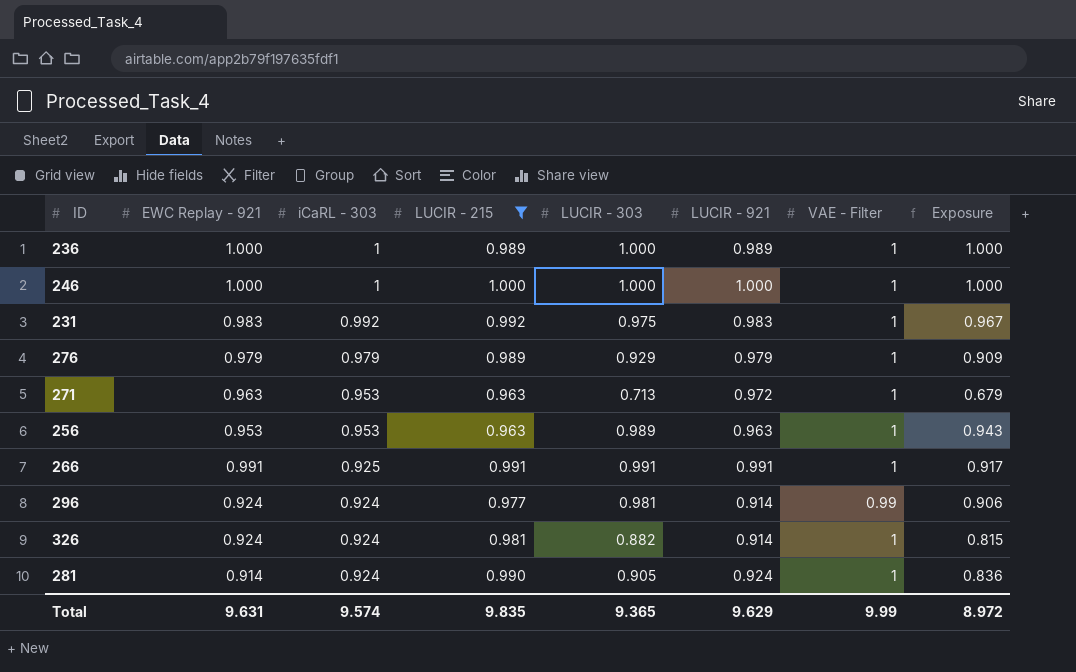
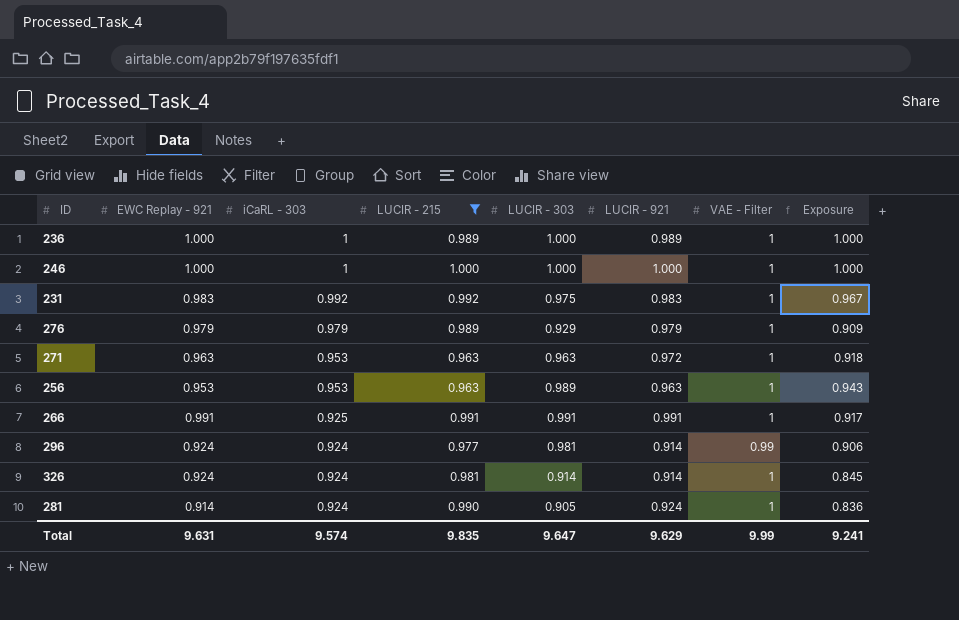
271 | LUCIR - 303: 0.713 -> 0.963
271 | Exposure: 0.679 -> 0.918
326 | LUCIR - 303: 0.882 -> 0.914
326 | Exposure: 0.815 -> 0.845
Total | LUCIR - 303: 9.365 -> 9.647
Total | Exposure: 8.972 -> 9.241

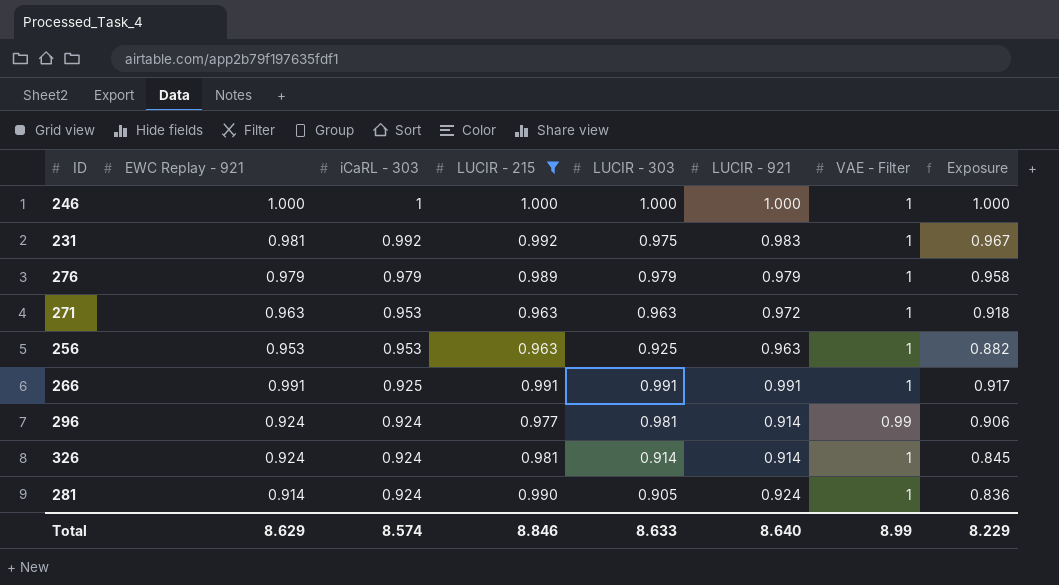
row 236: 1.000 | 1 | 0.989 | 1.000 | 0.989 | 1 | 1.000 -> none
231 | EWC Replay - 921: 0.983 -> 0.981
276 | LUCIR - 303: 0.929 -> 0.979
276 | Exposure: 0.909 -> 0.958
256 | LUCIR - 303: 0.989 -> 0.925
256 | Exposure: 0.943 -> 0.882
Total | EWC Replay - 921: 9.631 -> 8.629
Total | iCaRL - 303: 9.574 -> 8.574
Total | LUCIR - 215: 9.835 -> 8.846
Total | LUCIR - 303: 9.647 -> 8.633
Total | LUCIR - 921: 9.629 -> 8.640
Total | VAE - Filter: 9.99 -> 8.99
Total | Exposure: 9.241 -> 8.229

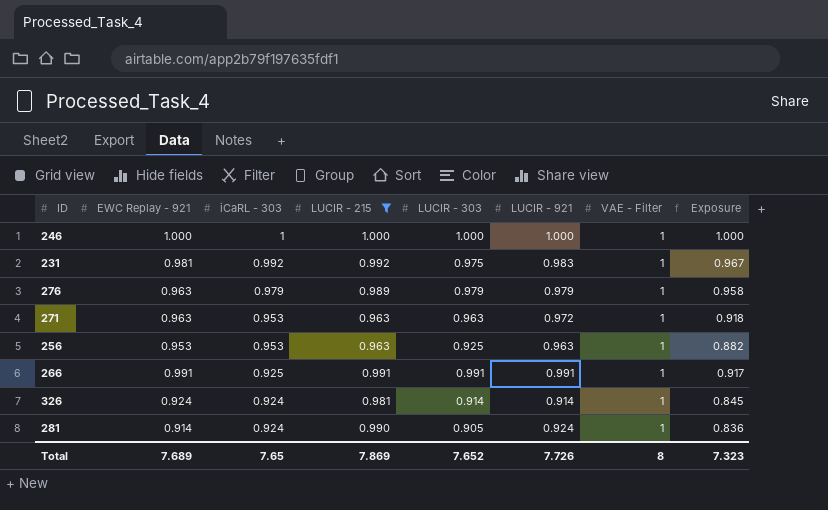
row 296: 0.924 | 0.924 | 0.977 | 0.981 | 0.914 | 0.99 | 0.906 -> none
276 | EWC Replay - 921: 0.979 -> 0.963
Total | EWC Replay - 921: 8.629 -> 7.689
Total | iCaRL - 303: 8.574 -> 7.65
Total | LUCIR - 215: 8.846 -> 7.869
Total | LUCIR - 303: 8.633 -> 7.652
Total | LUCIR - 921: 8.640 -> 7.726
Total | VAE - Filter: 8.99 -> 8
Total | Exposure: 8.229 -> 7.323

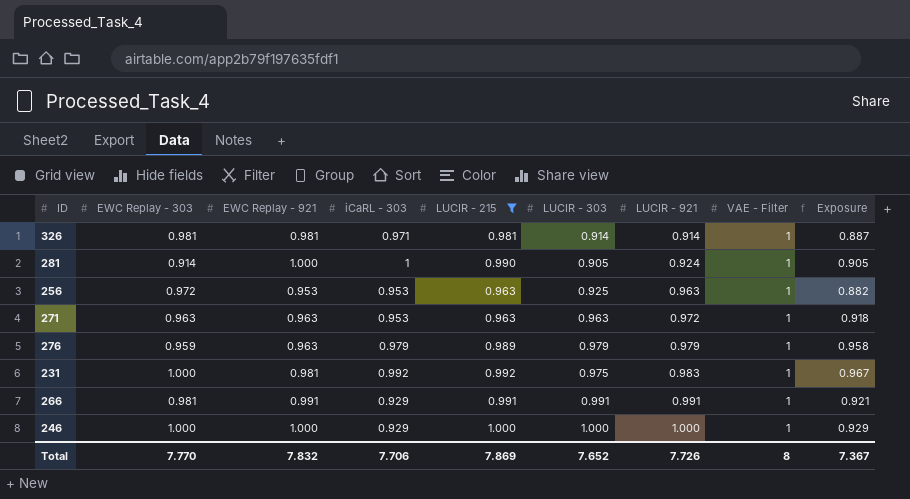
row order: iCaRL - 303 descending -> LUCIR - 921 ascending
column EWC Replay - 303 | position: none -> 2
326 | EWC Replay - 921: 0.924 -> 0.981
326 | iCaRL - 303: 0.924 -> 0.971
326 | Exposure: 0.845 -> 0.887
281 | EWC Replay - 921: 0.914 -> 1.000
281 | iCaRL - 303: 0.924 -> 1
281 | Exposure: 0.836 -> 0.905
266 | iCaRL - 303: 0.925 -> 0.929
266 | Exposure: 0.917 -> 0.921
246 | iCaRL - 303: 1 -> 0.929
246 | Exposure: 1.000 -> 0.929
Total | EWC Replay - 921: 7.689 -> 7.832
Total | iCaRL - 303: 7.65 -> 7.706
Total | Exposure: 7.323 -> 7.367

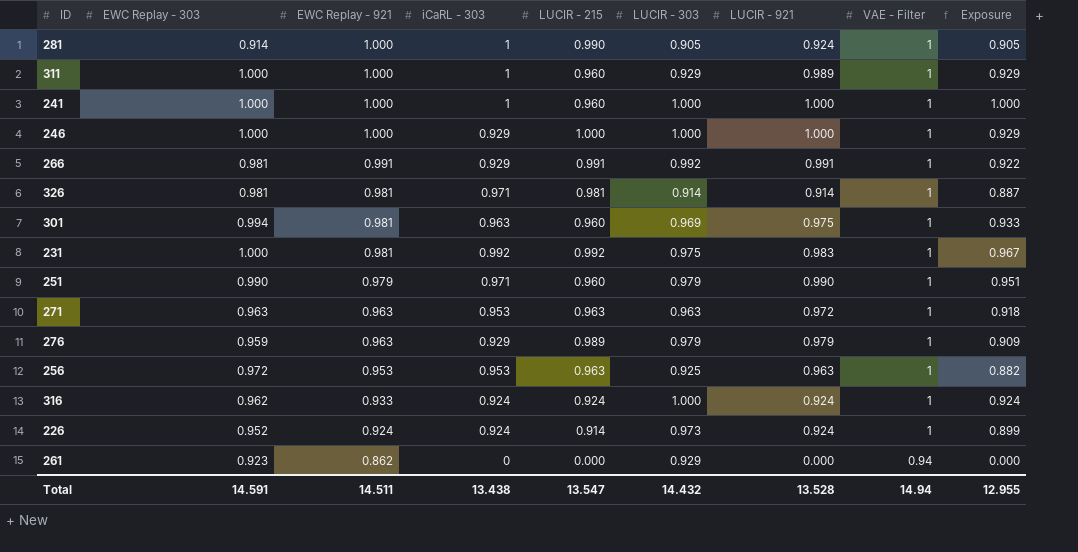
filter: LUCIR - 215 >= 0.963 -> none
row order: LUCIR - 921 ascending -> EWC Replay - 921 descending
266 | LUCIR - 303: 0.991 -> 0.992
266 | Exposure: 0.921 -> 0.922
276 | iCaRL - 303: 0.979 -> 0.929
276 | Exposure: 0.958 -> 0.909
Total | EWC Replay - 303: 7.770 -> 14.591
Total | EWC Replay - 921: 7.832 -> 14.511
Total | iCaRL - 303: 7.706 -> 13.438
Total | LUCIR - 215: 7.869 -> 13.547
Total | LUCIR - 303: 7.652 -> 14.432
Total | LUCIR - 921: 7.726 -> 13.528
Total | VAE - Filter: 8 -> 14.94
Total | Exposure: 7.367 -> 12.955

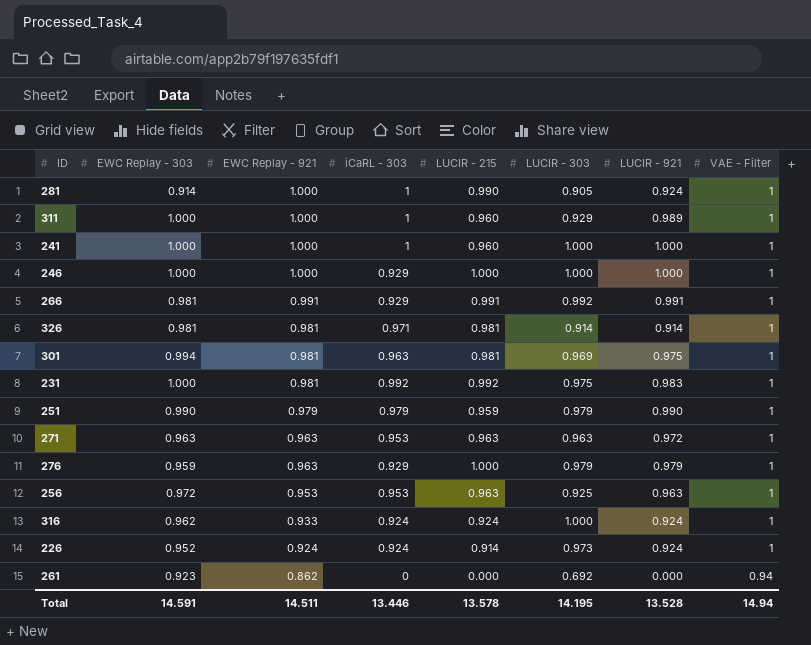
column Exposure | formula: [iCaRL - 303] * [LUCIR - 303] -> none
301 | LUCIR - 215: 0.960 -> 0.981
251 | iCaRL - 303: 0.971 -> 0.979
251 | LUCIR - 215: 0.960 -> 0.959
276 | LUCIR - 215: 0.989 -> 1.000
261 | LUCIR - 303: 0.929 -> 0.692
Total | iCaRL - 303: 13.438 -> 13.446
Total | LUCIR - 215: 13.547 -> 13.578
Total | LUCIR - 303: 14.432 -> 14.195

